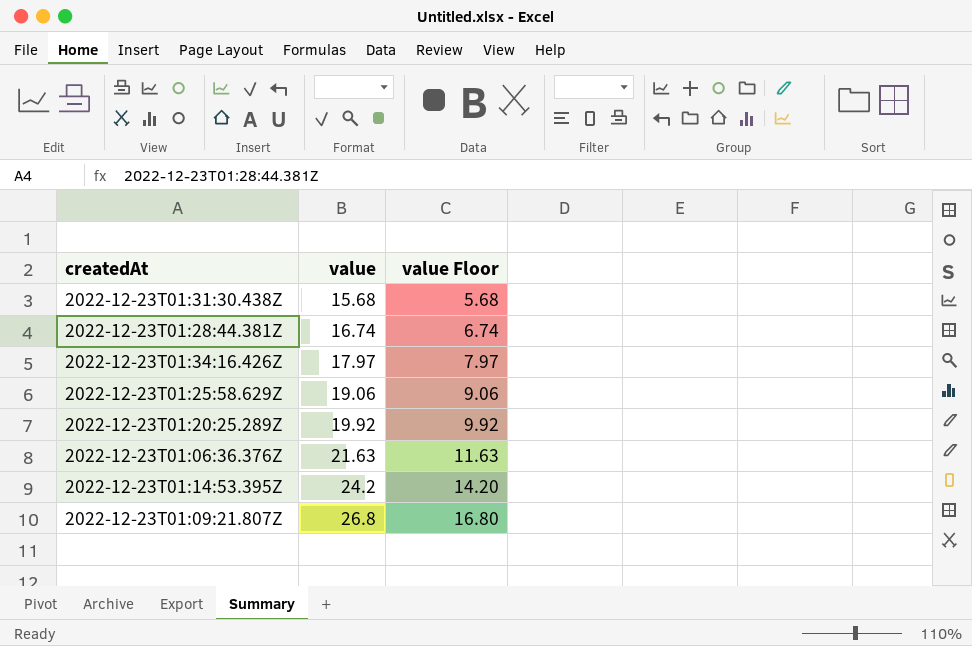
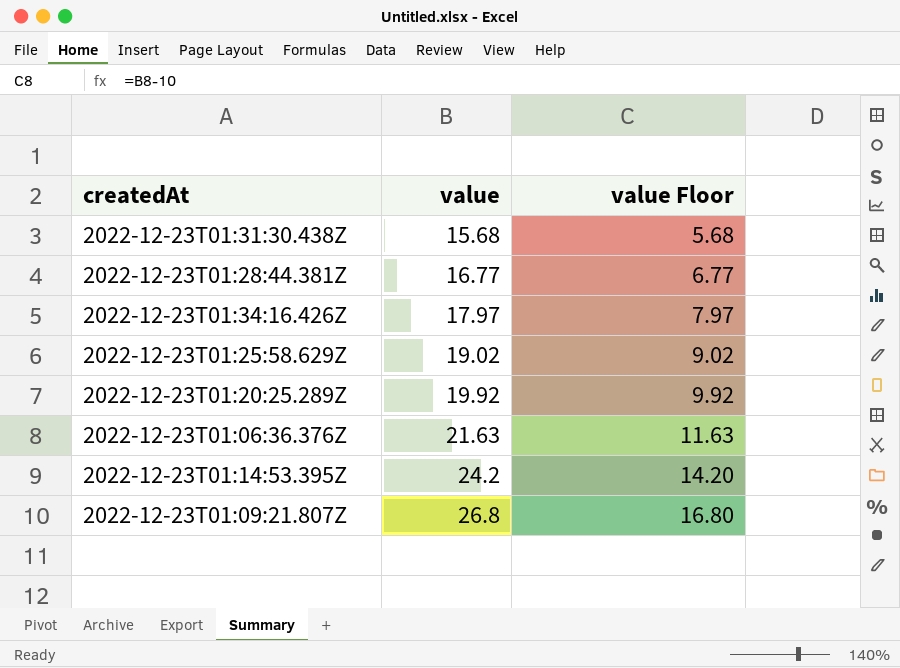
2022-12-23T01:28:44.381Z | value: 16.74 -> 16.77
2022-12-23T01:28:44.381Z | value Floor: 6.74 -> 6.77
2022-12-23T01:25:58.629Z | value: 19.06 -> 19.02
2022-12-23T01:25:58.629Z | value Floor: 9.06 -> 9.02

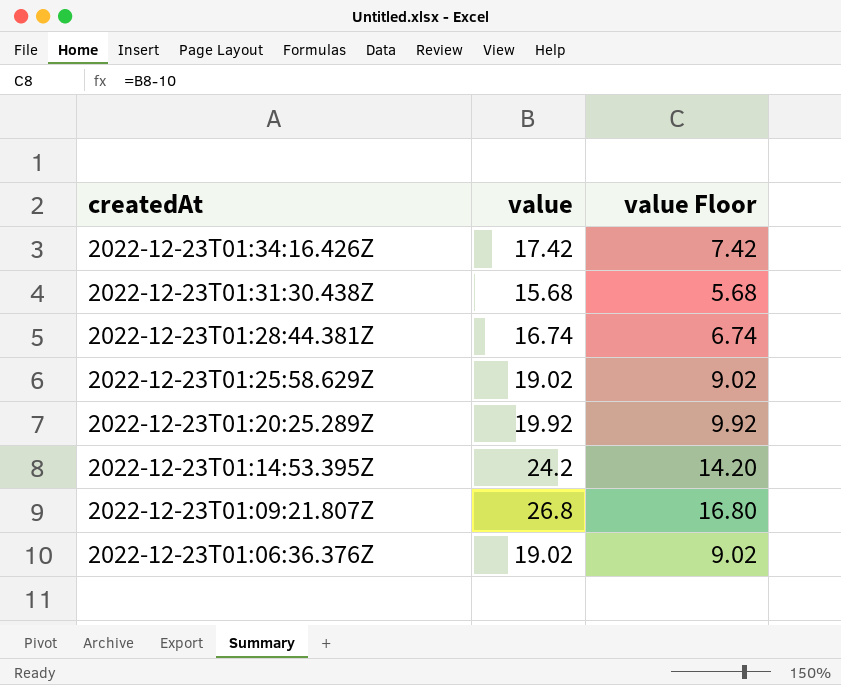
row order: value ascending -> createdAt descending
2022-12-23T01:34:16.426Z | value: 17.97 -> 17.42
2022-12-23T01:34:16.426Z | value Floor: 7.97 -> 7.42
2022-12-23T01:28:44.381Z | value: 16.77 -> 16.74
2022-12-23T01:28:44.381Z | value Floor: 6.77 -> 6.74
2022-12-23T01:06:36.376Z | value: 21.63 -> 19.02
2022-12-23T01:06:36.376Z | value Floor: 11.63 -> 9.02

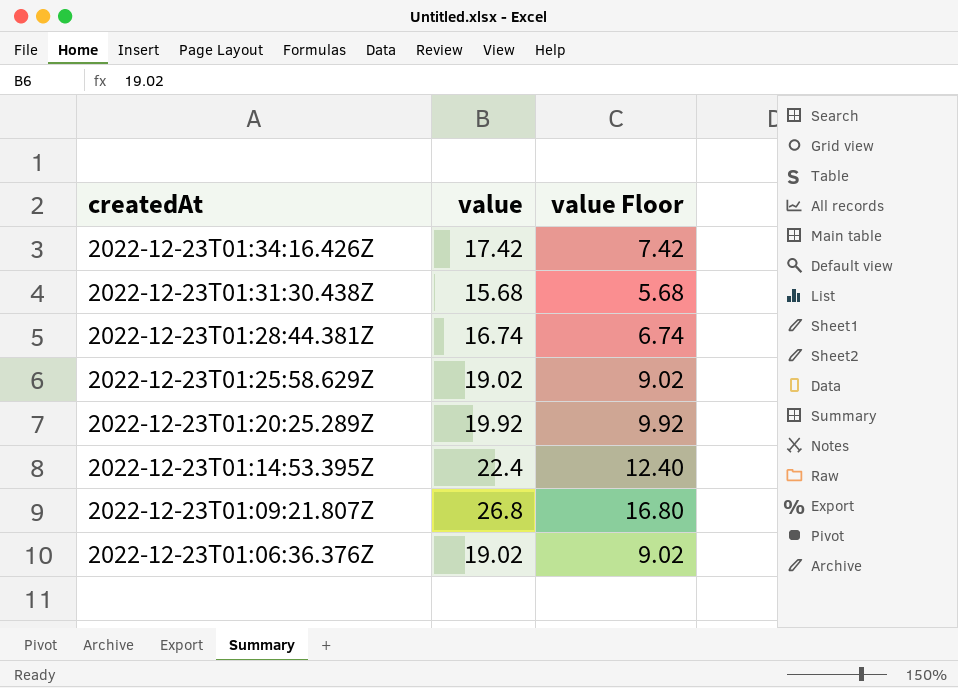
2022-12-23T01:14:53.395Z | value: 24.2 -> 22.4
2022-12-23T01:14:53.395Z | value Floor: 14.20 -> 12.40

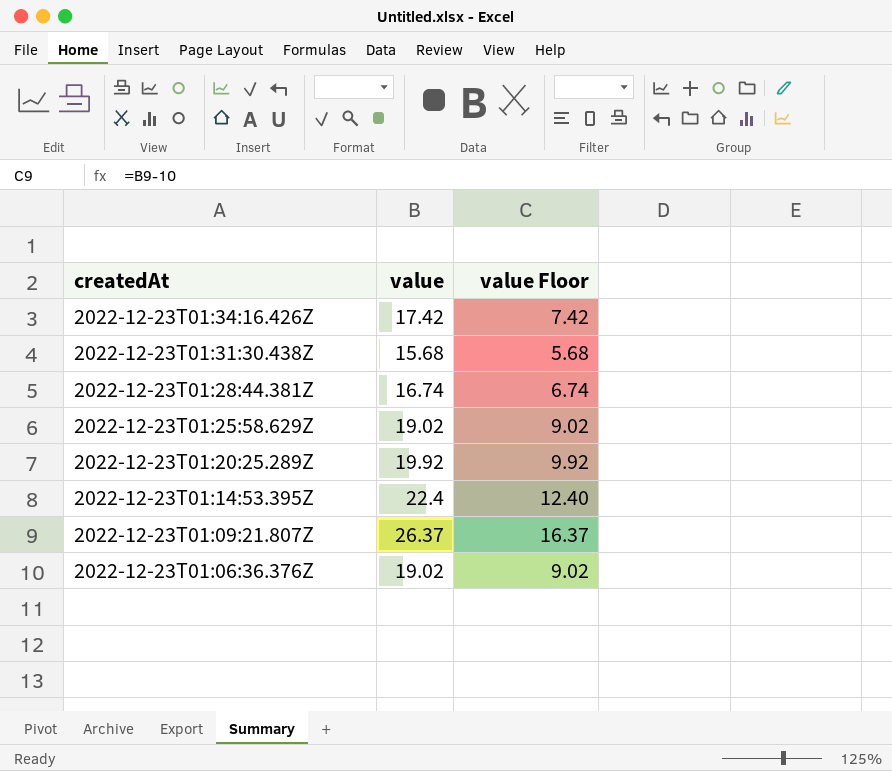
2022-12-23T01:09:21.807Z | value: 26.8 -> 26.37
2022-12-23T01:09:21.807Z | value Floor: 16.80 -> 16.37

